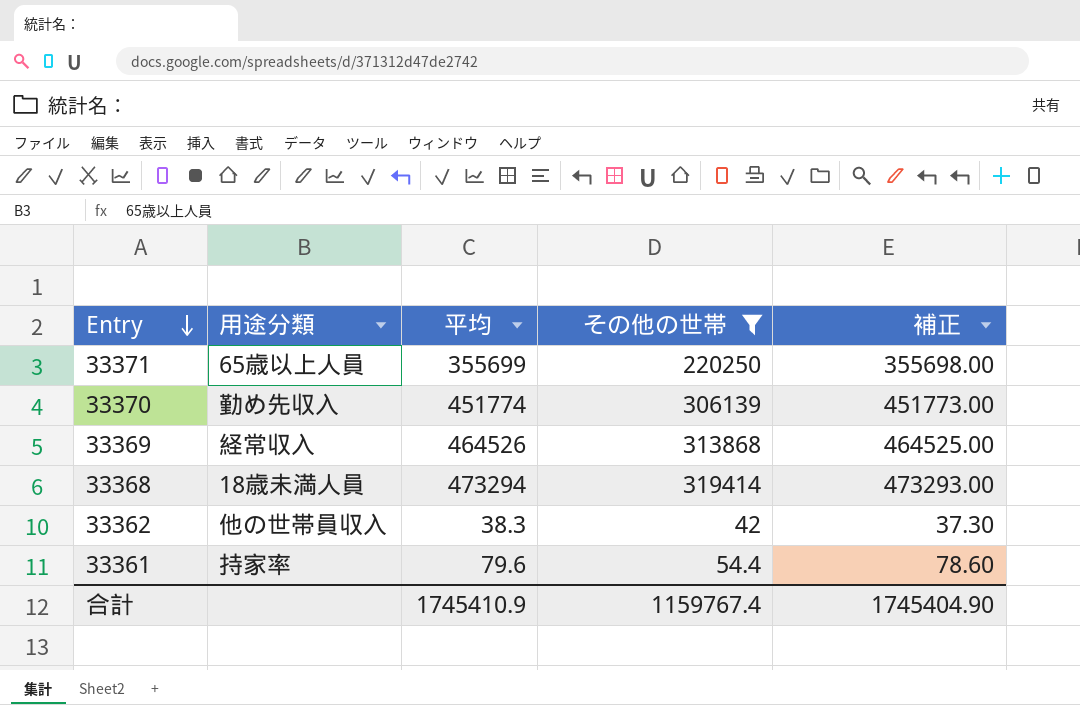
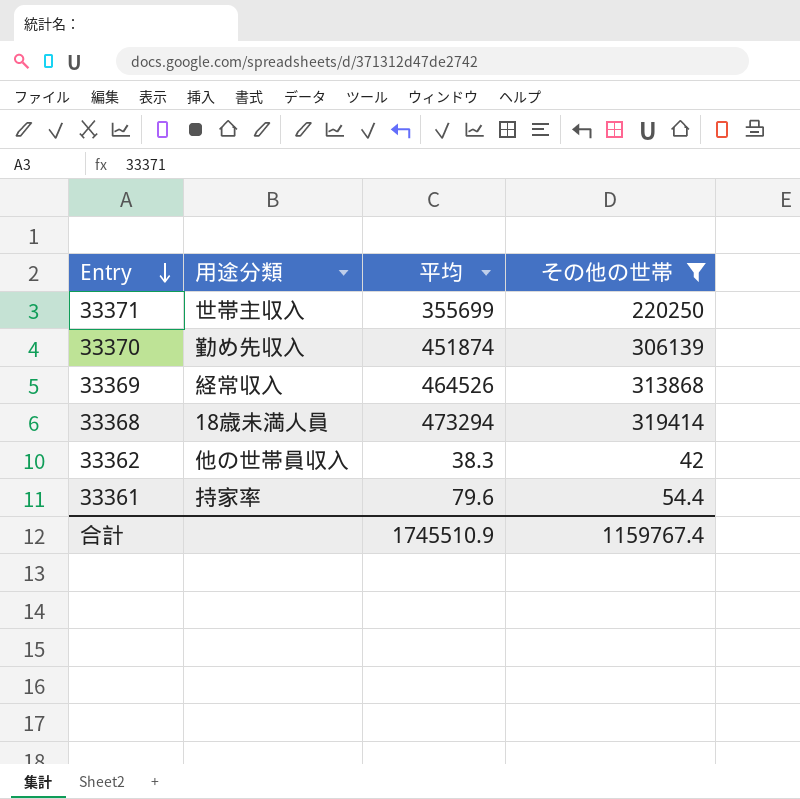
column 補正 | formula: [平均] - 1 -> none
33371 | 用途分類: 65歳以上人員 -> 世帯主収入
33370 | 平均: 451774 -> 451874
合計 | 平均: 1745410.9 -> 1745510.9

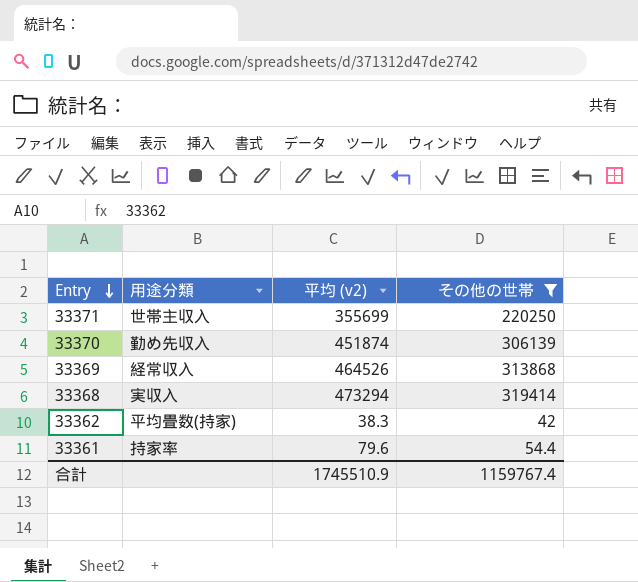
column name: 平均 -> 平均 (v2)
33368 | 用途分類: 18歳未満人員 -> 実収入
33362 | 用途分類: 他の世帯員収入 -> 平均畳数(持家)

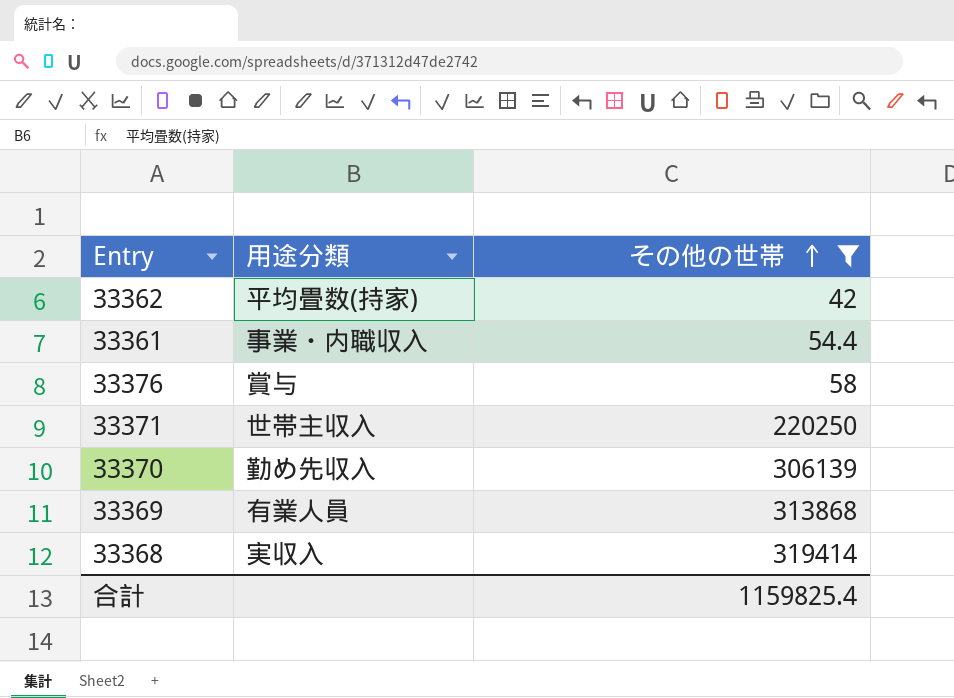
row order: Entry descending -> その他の世帯 ascending
column 平均 (v2) | position: 3 -> none
33361 | 用途分類: 持家率 -> 事業・内職収入
row 33376: none -> 賞与 | 58
33369 | 用途分類: 経常収入 -> 有業人員
合計 | その他の世帯: 1159767.4 -> 1159825.4

